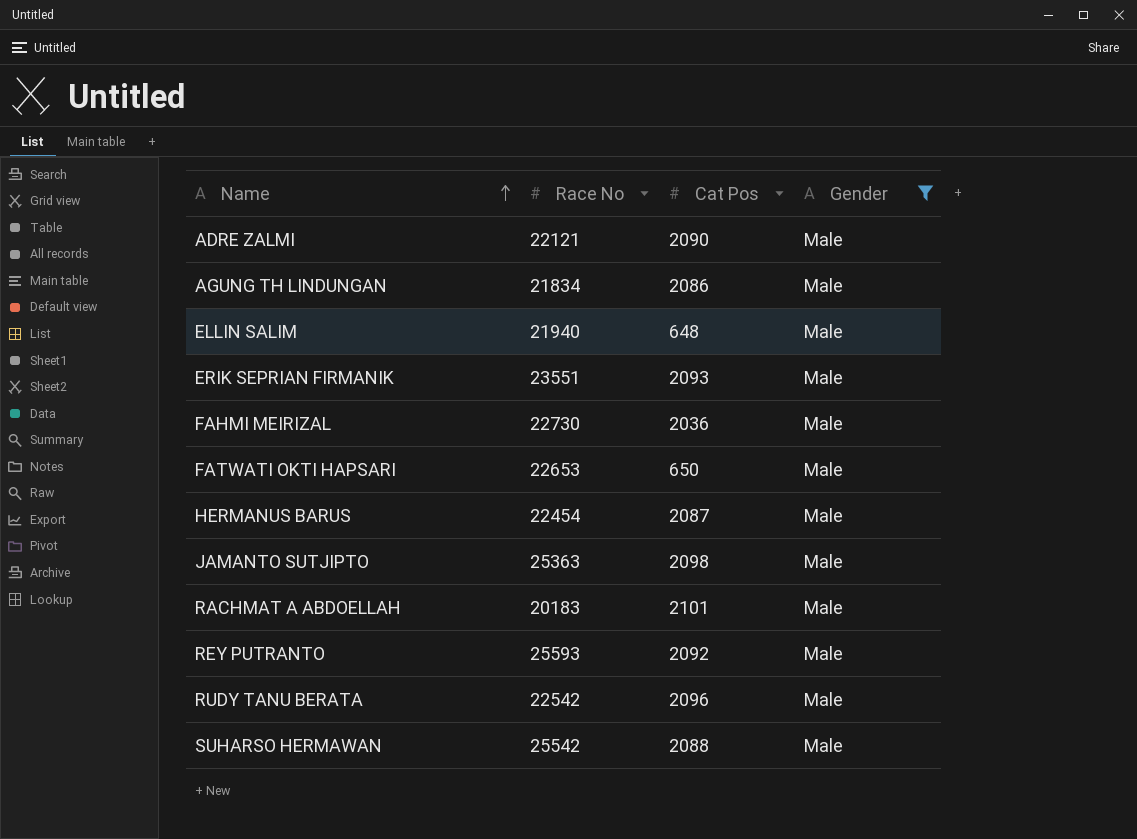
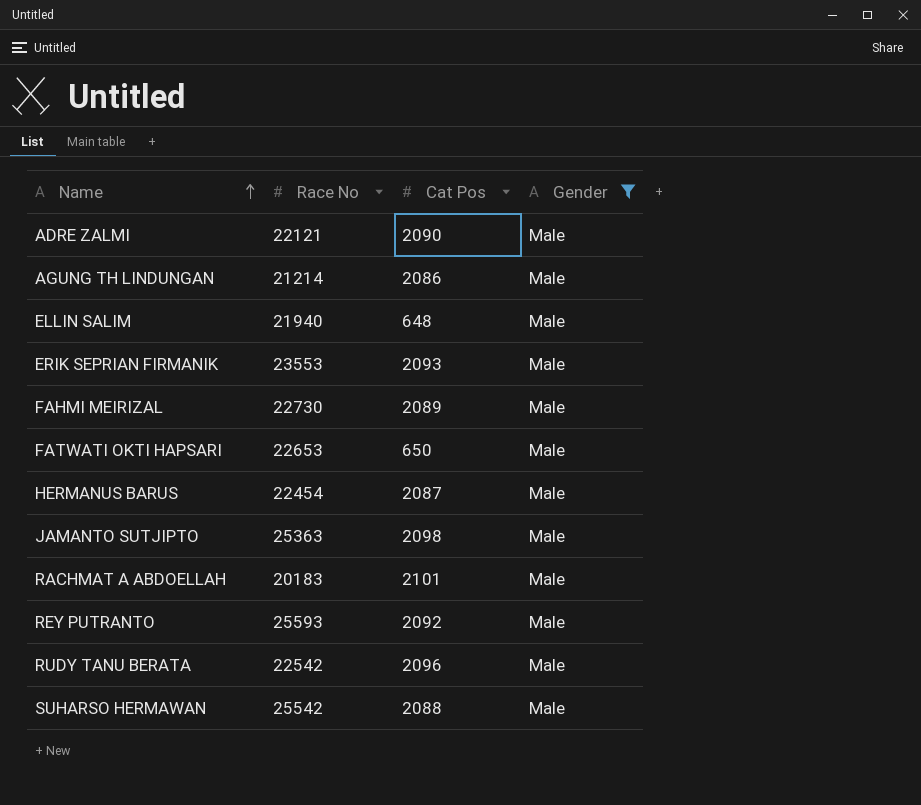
AGUNG TH LINDUNGAN | Race No: 21834 -> 21214
ERIK SEPRIAN FIRMANIK | Race No: 23551 -> 23553
FAHMI MEIRIZAL | Cat Pos: 2036 -> 2089

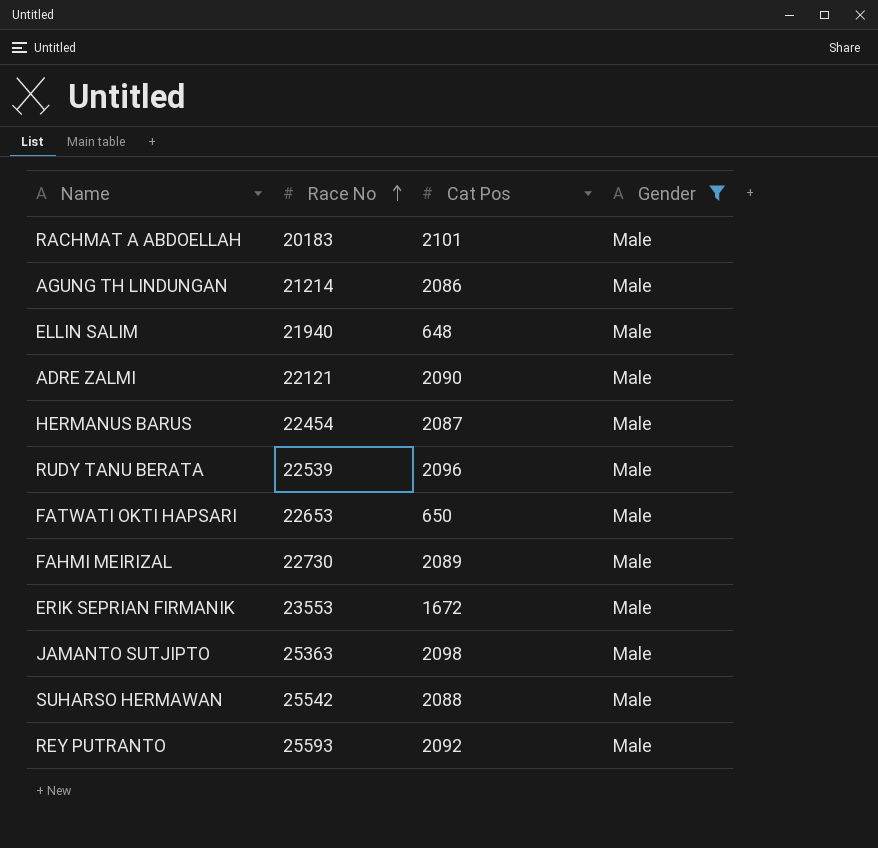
row order: Name ascending -> Race No ascending
RUDY TANU BERATA | Race No: 22542 -> 22539
ERIK SEPRIAN FIRMANIK | Cat Pos: 2093 -> 1672

